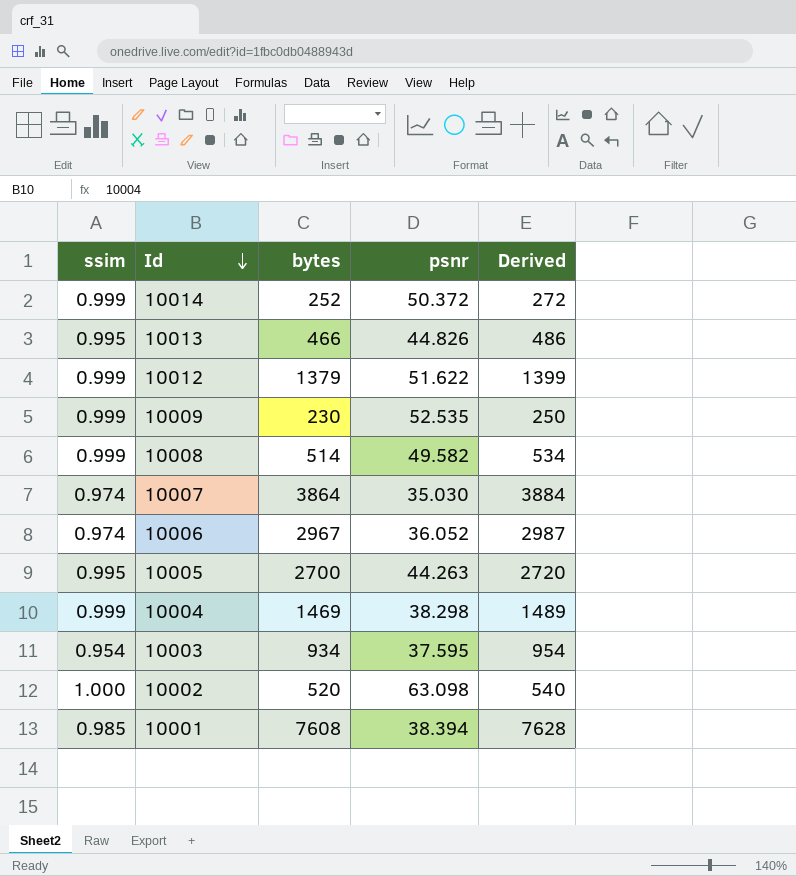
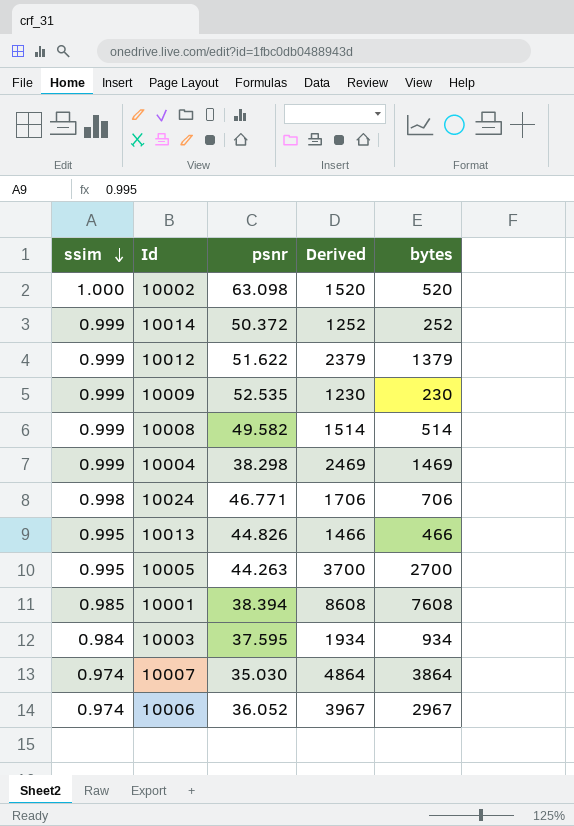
row order: Id descending -> ssim descending
column Derived | formula: [bytes] + 20 -> [bytes] + 1000
column bytes | position: 3 -> 5
row 10024: none -> 0.998 | 46.771 | 1706 | 706
10003 | ssim: 0.954 -> 0.984

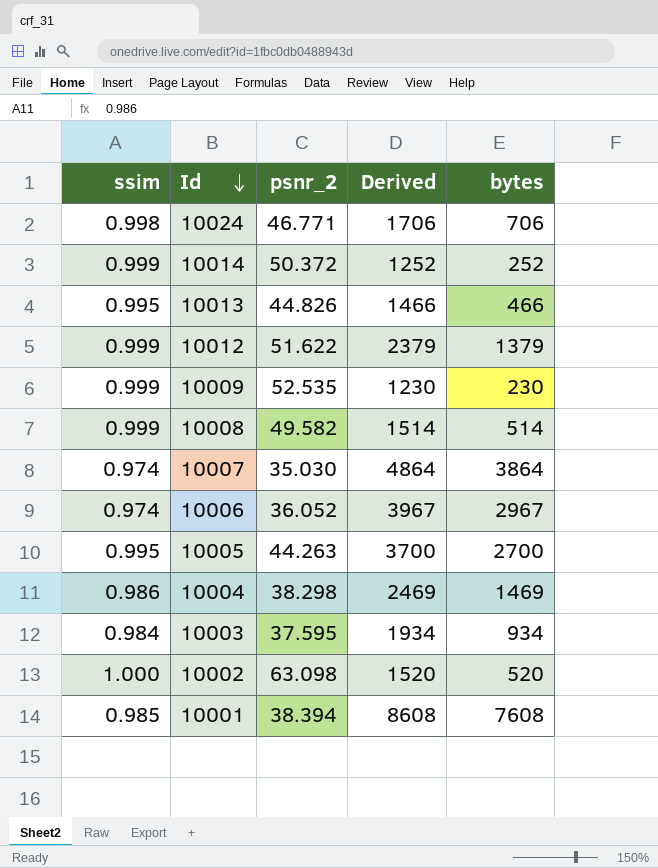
row order: ssim descending -> Id descending
column name: psnr -> psnr_2
10004 | ssim: 0.999 -> 0.986

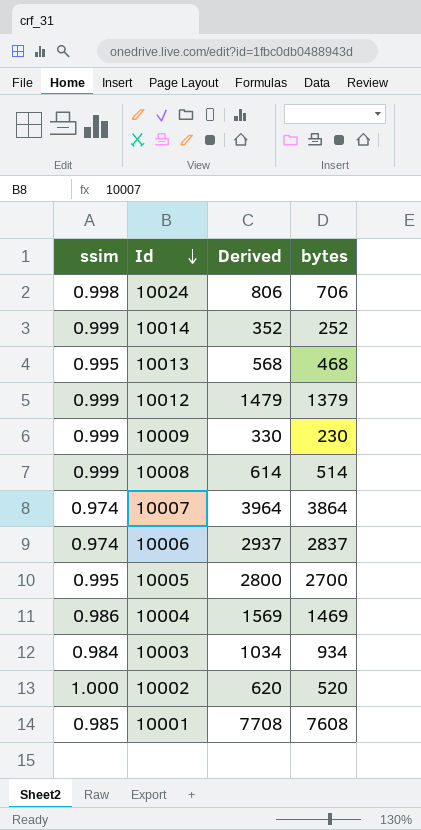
column psnr_2 | position: 3 -> none
column Derived | formula: [bytes] + 1000 -> [bytes] + 100
10013 | bytes: 466 -> 468
10006 | bytes: 2967 -> 2837

